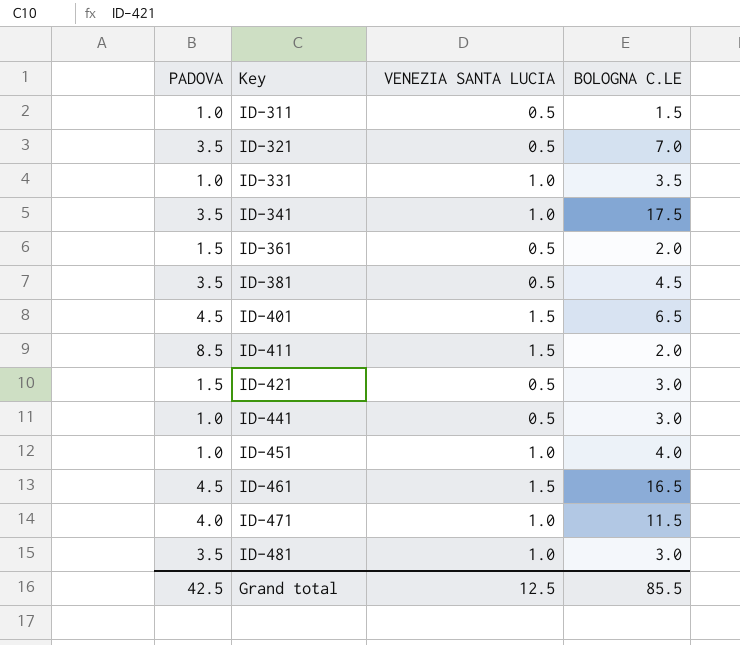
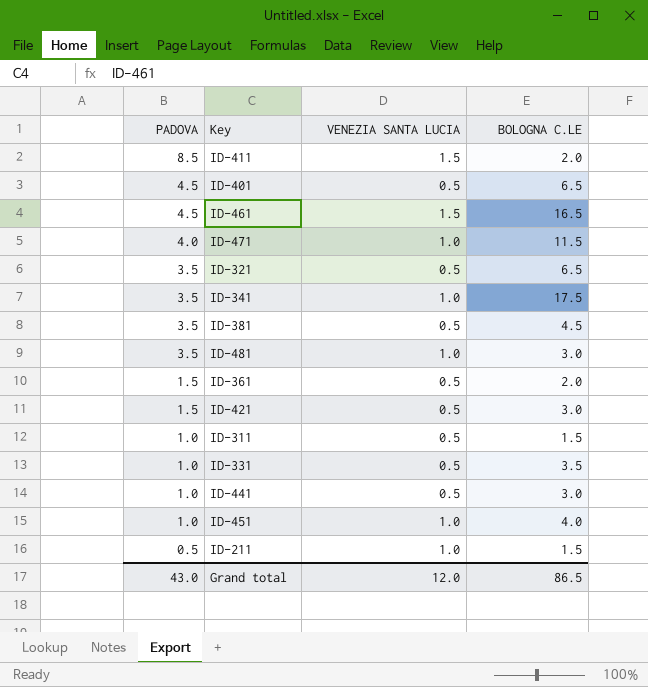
row order: Key ascending -> PADOVA descending
ID-401 | VENEZIA SANTA LUCIA: 1.5 -> 0.5
ID-321 | BOLOGNA C.LE: 7.0 -> 6.5
ID-331 | VENEZIA SANTA LUCIA: 1.0 -> 0.5
row ID-211: none -> 0.5 | 1.0 | 1.5
Grand total | PADOVA: 42.5 -> 43.0
Grand total | VENEZIA SANTA LUCIA: 12.5 -> 12.0
Grand total | BOLOGNA C.LE: 85.5 -> 86.5

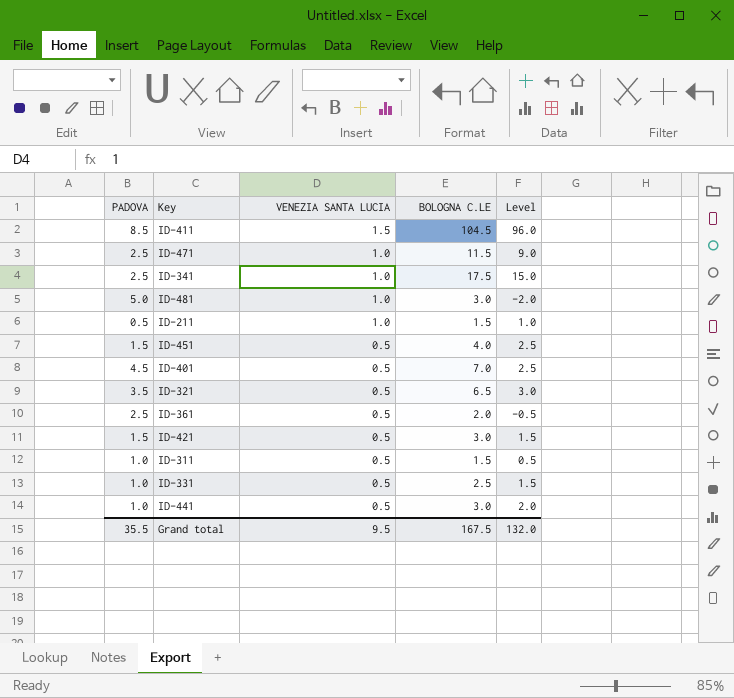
row order: PADOVA descending -> VENEZIA SANTA LUCIA descending
column Level | formula: none -> [BOLOGNA C.LE] - [PADOVA]
row ID-461: 4.5 | 1.5 | 16.5 -> none
row ID-381: 3.5 | 0.5 | 4.5 -> none
ID-411 | BOLOGNA C.LE: 2.0 -> 104.5
ID-471 | PADOVA: 4.0 -> 2.5
ID-341 | PADOVA: 3.5 -> 2.5
ID-481 | PADOVA: 3.5 -> 5.0
ID-451 | PADOVA: 1.0 -> 1.5
ID-451 | VENEZIA SANTA LUCIA: 1.0 -> 0.5
ID-401 | BOLOGNA C.LE: 6.5 -> 7.0
ID-361 | PADOVA: 1.5 -> 2.5
ID-331 | BOLOGNA C.LE: 3.5 -> 2.5
Grand total | PADOVA: 43.0 -> 35.5
Grand total | VENEZIA SANTA LUCIA: 12.0 -> 9.5
Grand total | BOLOGNA C.LE: 86.5 -> 167.5

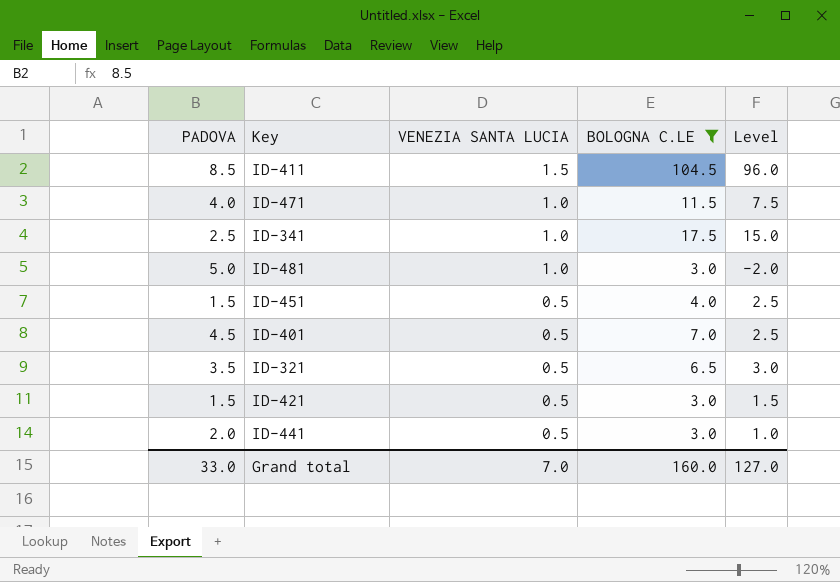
filter: none -> BOLOGNA C.LE >= 3.0
ID-471 | PADOVA: 2.5 -> 4.0
ID-471 | Level: 9.0 -> 7.5
ID-441 | PADOVA: 1.0 -> 2.0
ID-441 | Level: 2.0 -> 1.0
Grand total | PADOVA: 35.5 -> 33.0
Grand total | VENEZIA SANTA LUCIA: 9.5 -> 7.0
Grand total | BOLOGNA C.LE: 167.5 -> 160.0
Grand total | Level: 132.0 -> 127.0

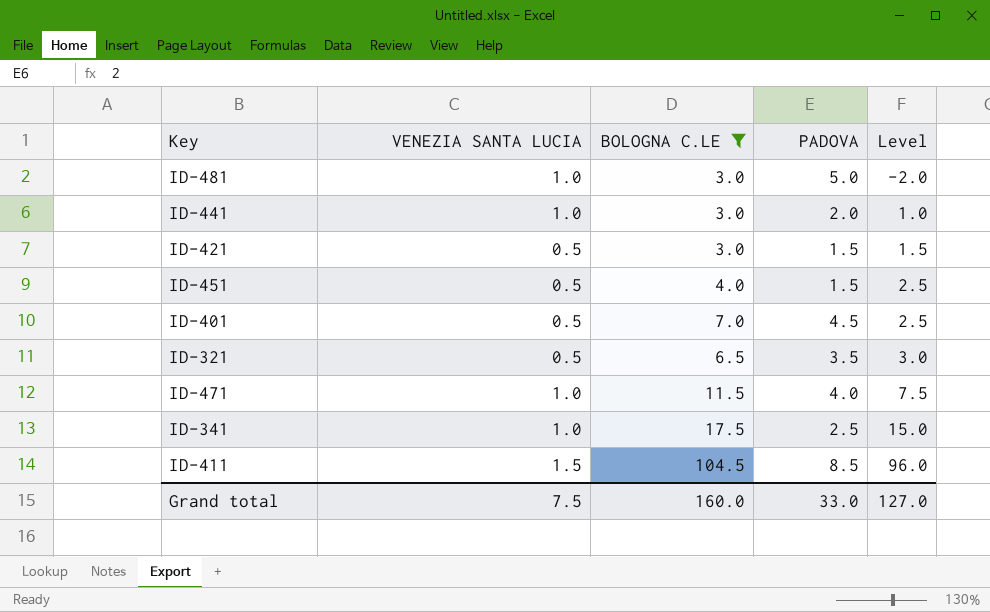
row order: VENEZIA SANTA LUCIA descending -> Level ascending
column PADOVA | position: 1 -> 4
ID-441 | VENEZIA SANTA LUCIA: 0.5 -> 1.0
Grand total | VENEZIA SANTA LUCIA: 7.0 -> 7.5

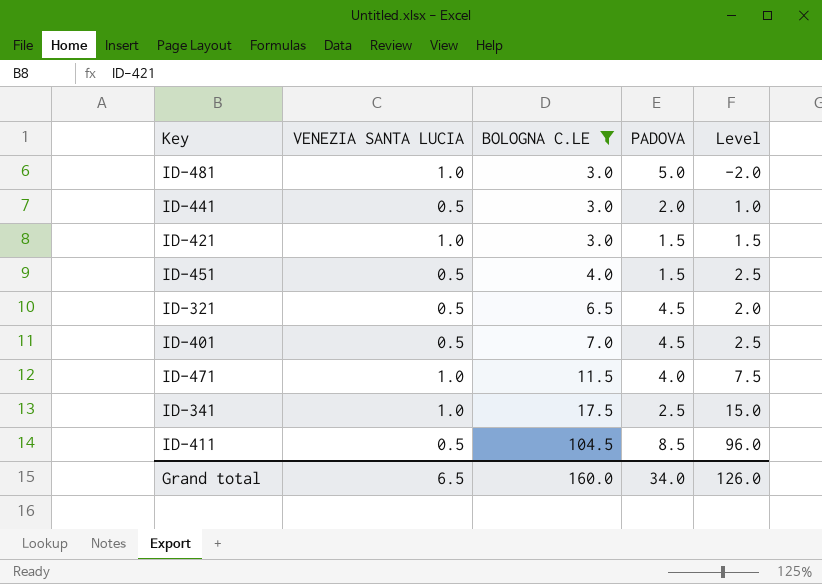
row order: Level ascending -> BOLOGNA C.LE ascending
ID-441 | VENEZIA SANTA LUCIA: 1.0 -> 0.5
ID-421 | VENEZIA SANTA LUCIA: 0.5 -> 1.0
ID-321 | PADOVA: 3.5 -> 4.5
ID-321 | Level: 3.0 -> 2.0
ID-411 | VENEZIA SANTA LUCIA: 1.5 -> 0.5
Grand total | VENEZIA SANTA LUCIA: 7.5 -> 6.5
Grand total | PADOVA: 33.0 -> 34.0
Grand total | Level: 127.0 -> 126.0

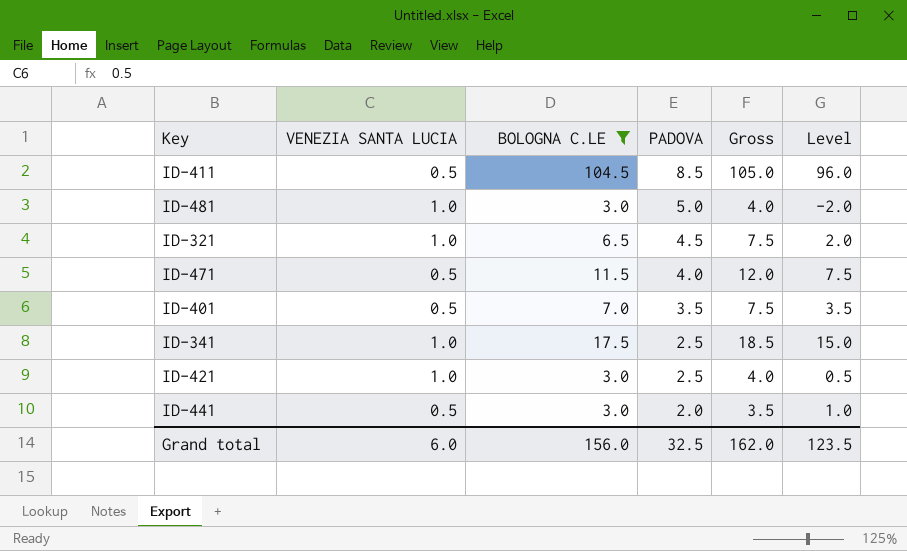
row order: BOLOGNA C.LE ascending -> PADOVA descending
column Gross | formula: none -> [VENEZIA SANTA LUCIA] + [BOLOGNA C.LE]
row ID-451: 0.5 | 4.0 | 1.5 | 2.5 -> none
ID-321 | VENEZIA SANTA LUCIA: 0.5 -> 1.0
ID-471 | VENEZIA SANTA LUCIA: 1.0 -> 0.5
ID-401 | PADOVA: 4.5 -> 3.5
ID-401 | Level: 2.5 -> 3.5
ID-421 | PADOVA: 1.5 -> 2.5
ID-421 | Level: 1.5 -> 0.5
Grand total | VENEZIA SANTA LUCIA: 6.5 -> 6.0
Grand total | BOLOGNA C.LE: 160.0 -> 156.0
Grand total | PADOVA: 34.0 -> 32.5
Grand total | Level: 126.0 -> 123.5

